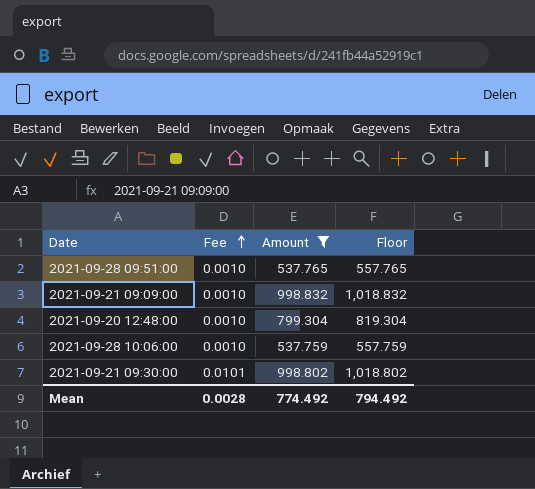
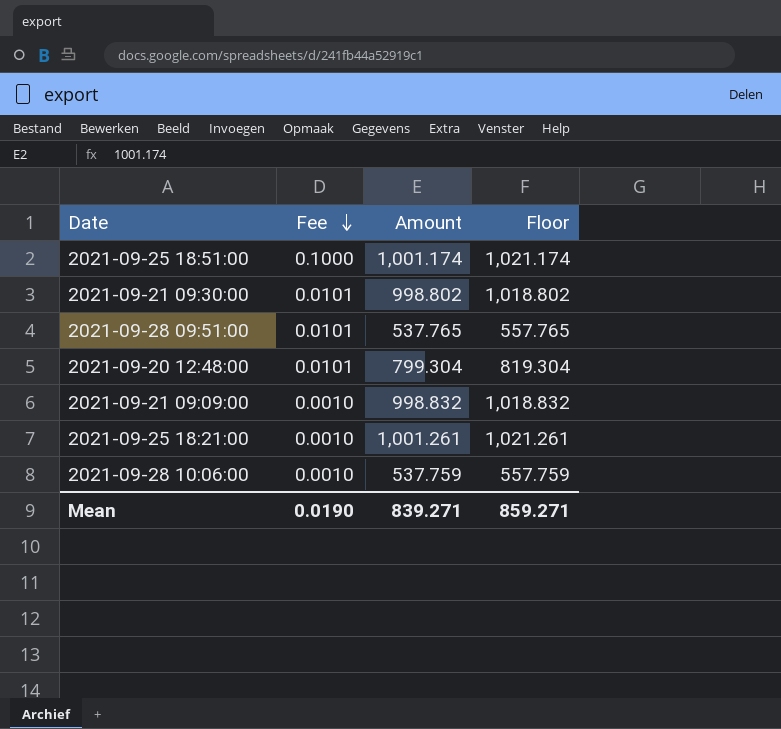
filter: Amount <= 998.832 -> none
row order: Fee ascending -> Fee descending
2021-09-28 09:51:00 | Fee: 0.0010 -> 0.0101
2021-09-20 12:48:00 | Fee: 0.0010 -> 0.0101
Mean | Fee: 0.0028 -> 0.0190
Mean | Amount: 774.492 -> 839.271
Mean | Floor: 794.492 -> 859.271

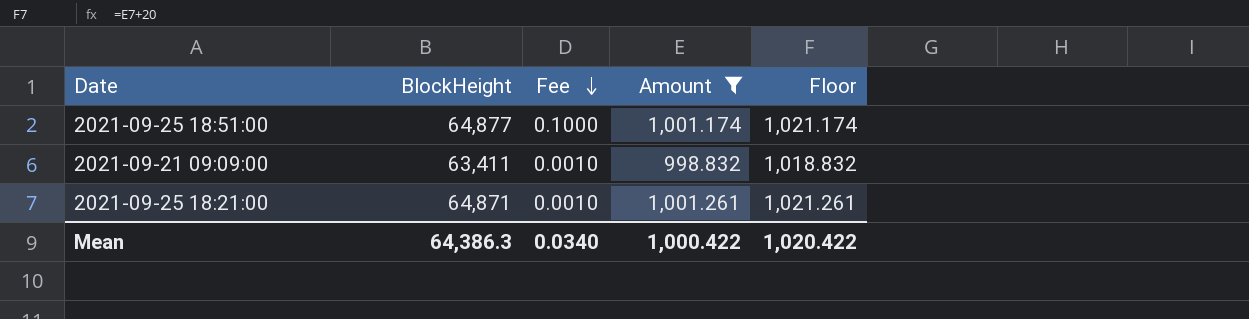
filter: none -> Amount >= 998.832
column BlockHeight | position: none -> 2
Mean | Fee: 0.0190 -> 0.0340
Mean | Amount: 839.271 -> 1,000.422
Mean | Floor: 859.271 -> 1,020.422

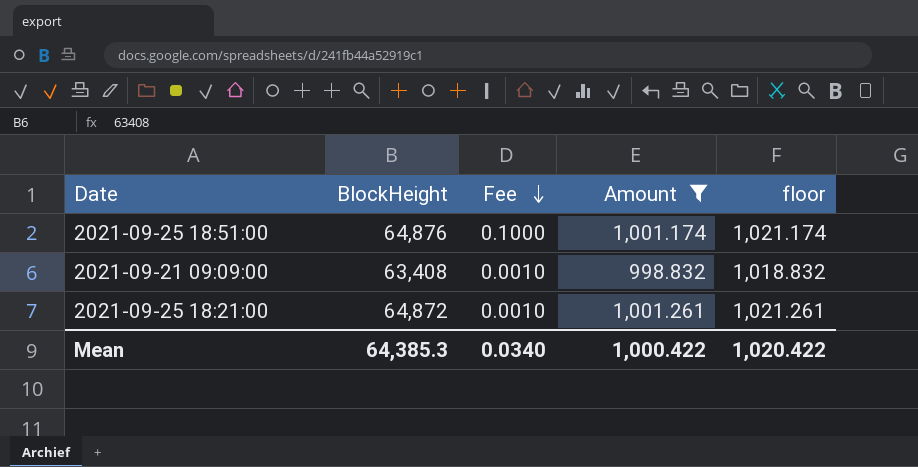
column name: Floor -> floor
2021-09-25 18:51:00 | BlockHeight: 64,877 -> 64,876
2021-09-21 09:09:00 | BlockHeight: 63,411 -> 63,408
2021-09-25 18:21:00 | BlockHeight: 64,871 -> 64,872
Mean | BlockHeight: 64,386.3 -> 64,385.3

